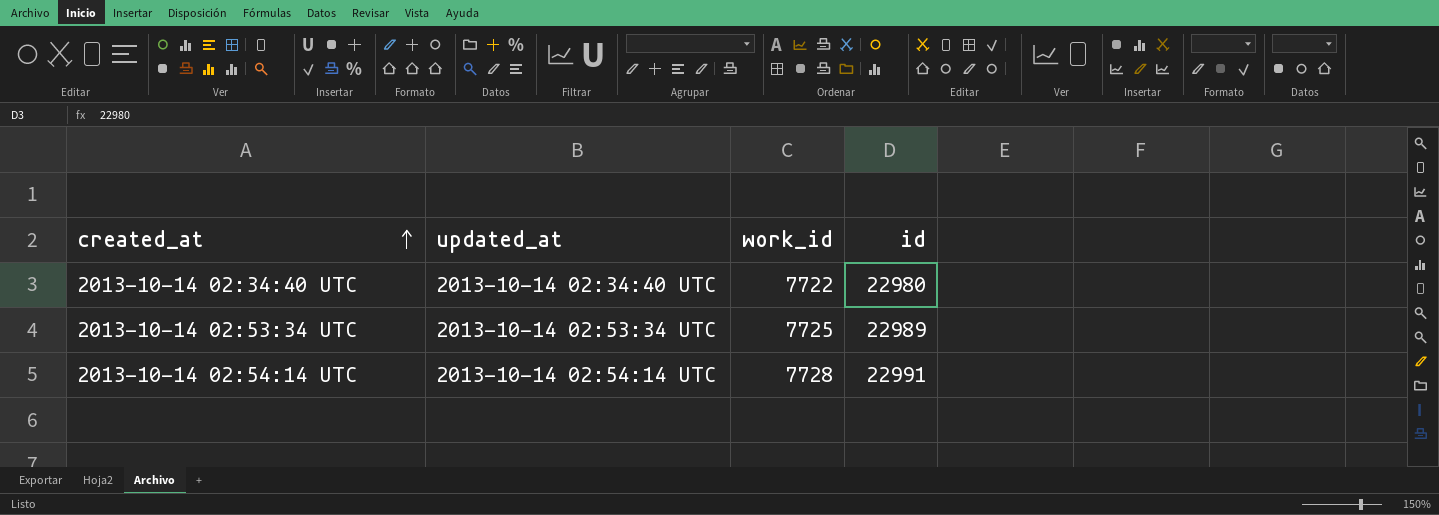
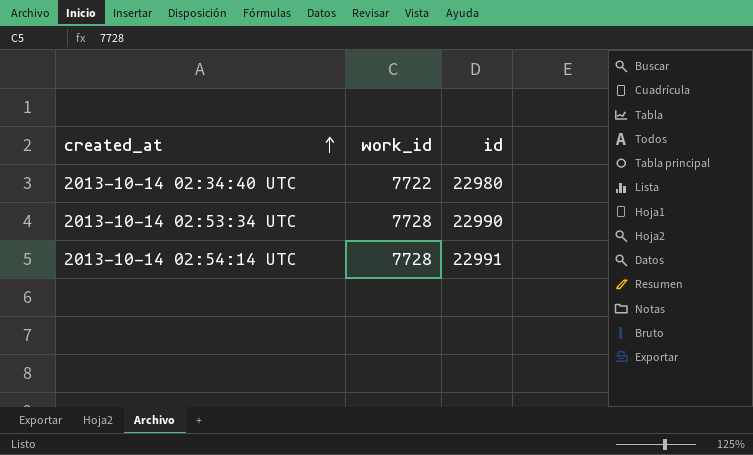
column updated_at | position: 2 -> none
2013-10-14 02:53:34 UTC | work_id: 7725 -> 7728
2013-10-14 02:53:34 UTC | id: 22989 -> 22990

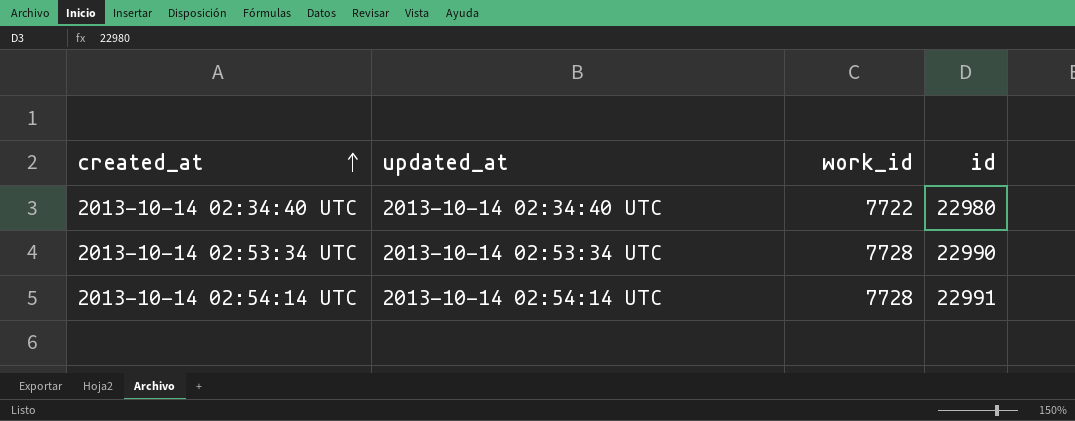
column updated_at | position: none -> 2

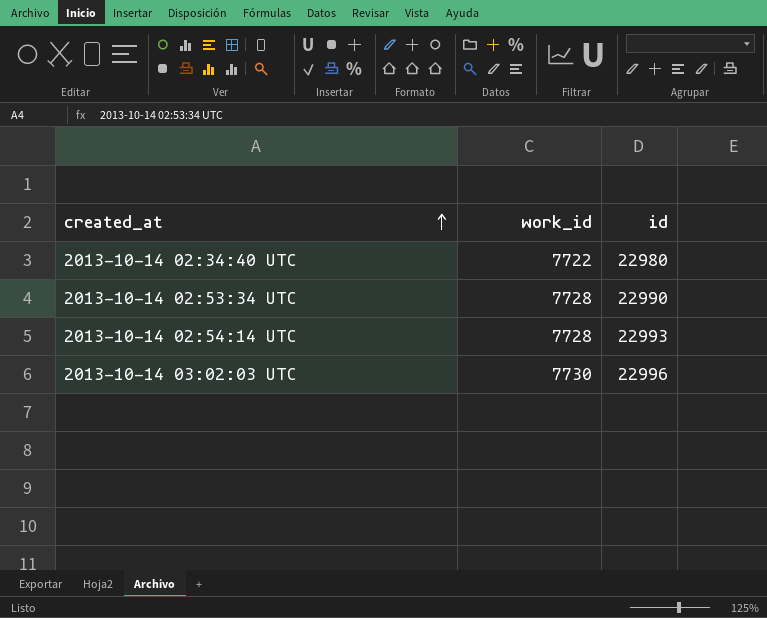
column updated_at | position: 2 -> none
2013-10-14 02:54:14 UTC | id: 22991 -> 22993
row 2013-10-14 03:02:03 UTC: none -> 7730 | 22996

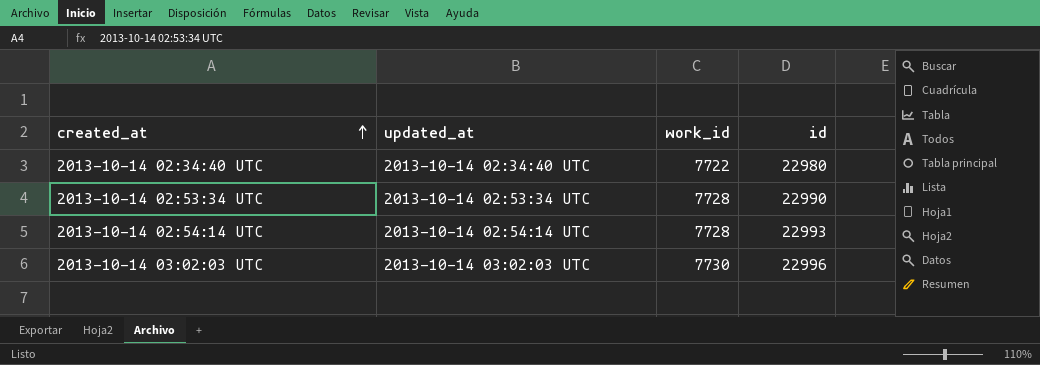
column updated_at | position: none -> 2

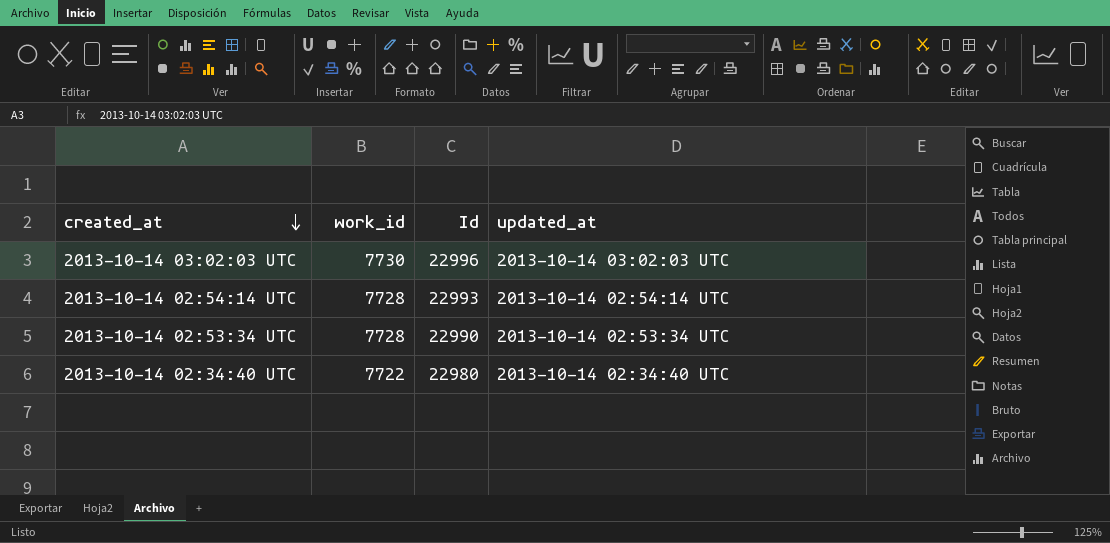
row order: created_at ascending -> created_at descending
column name: id -> Id
column updated_at | position: 2 -> 4

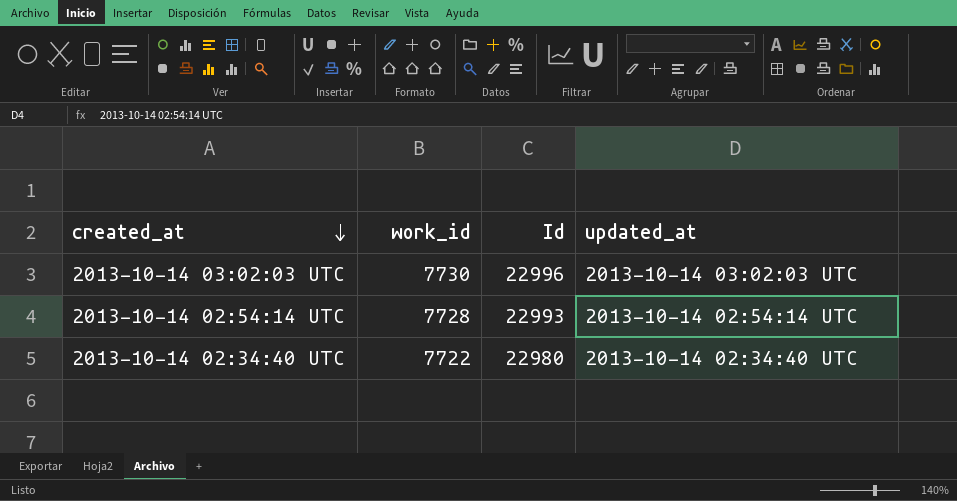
row 2013-10-14 02:53:34 UTC: 7728 | 22990 | 2013-10-14 02:53:34 UTC -> none

